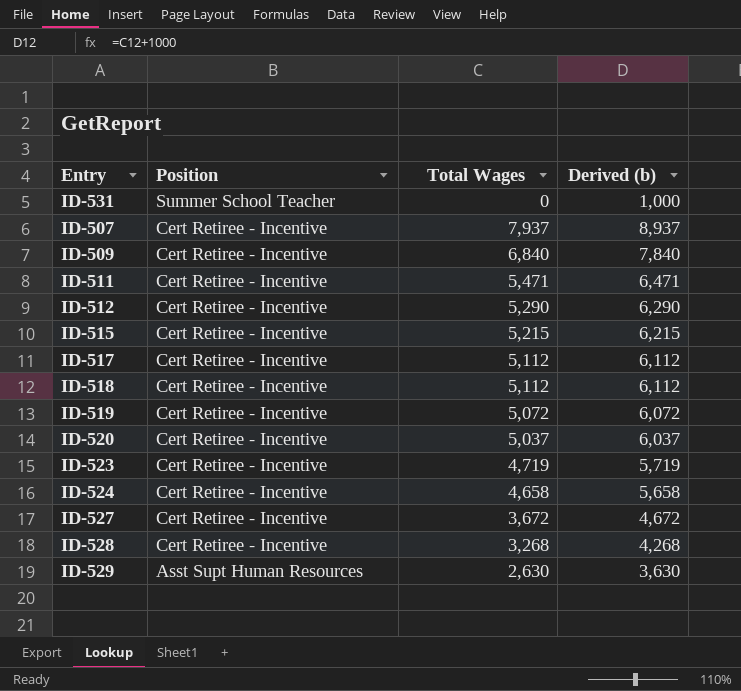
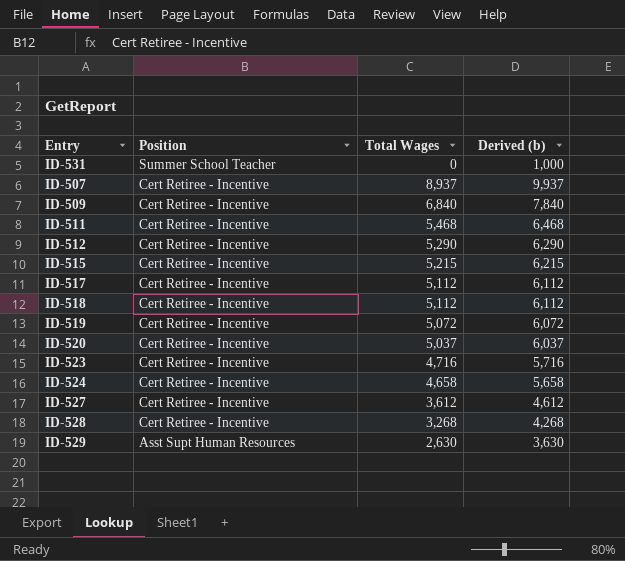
ID-507 | Total Wages: 7,937 -> 8,937
ID-507 | Derived (b): 8,937 -> 9,937
ID-511 | Total Wages: 5,471 -> 5,468
ID-511 | Derived (b): 6,471 -> 6,468
ID-523 | Total Wages: 4,719 -> 4,716
ID-523 | Derived (b): 5,719 -> 5,716
ID-527 | Total Wages: 3,672 -> 3,612
ID-527 | Derived (b): 4,672 -> 4,612

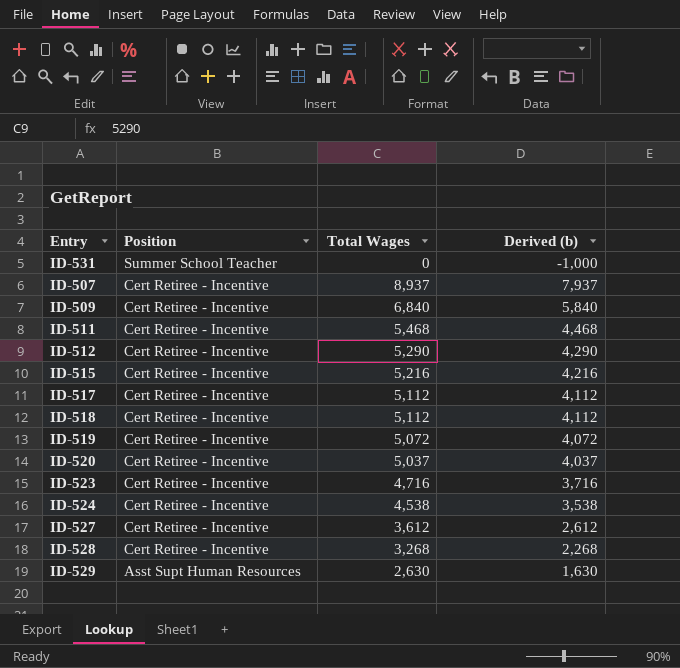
column Derived (b) | formula: [Total Wages] + 1000 -> [Total Wages] - 1000
ID-515 | Total Wages: 5,215 -> 5,216
ID-524 | Total Wages: 4,658 -> 4,538

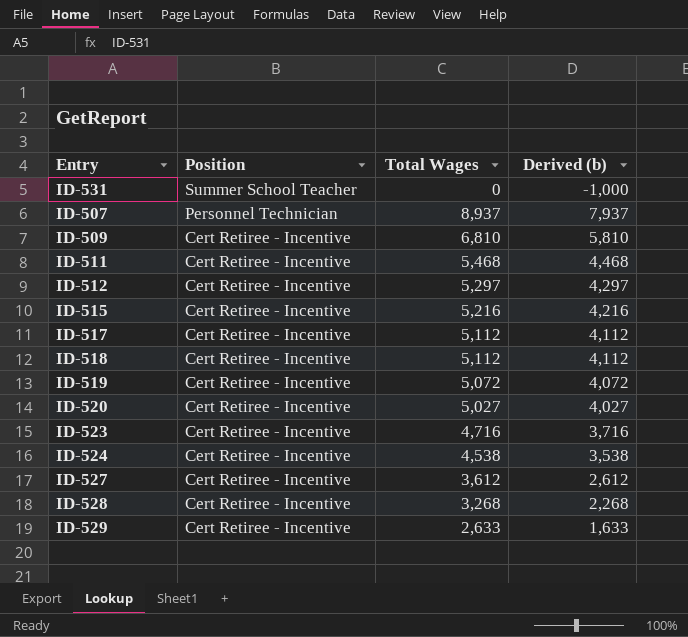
ID-507 | Position: Cert Retiree - Incentive -> Personnel Technician
ID-509 | Total Wages: 6,840 -> 6,810
ID-509 | Derived (b): 5,840 -> 5,810
ID-512 | Total Wages: 5,290 -> 5,297
ID-512 | Derived (b): 4,290 -> 4,297
ID-520 | Total Wages: 5,037 -> 5,027
ID-520 | Derived (b): 4,037 -> 4,027
ID-529 | Position: Asst Supt Human Resources -> Cert Retiree - Incentive
ID-529 | Total Wages: 2,630 -> 2,633
ID-529 | Derived (b): 1,630 -> 1,633

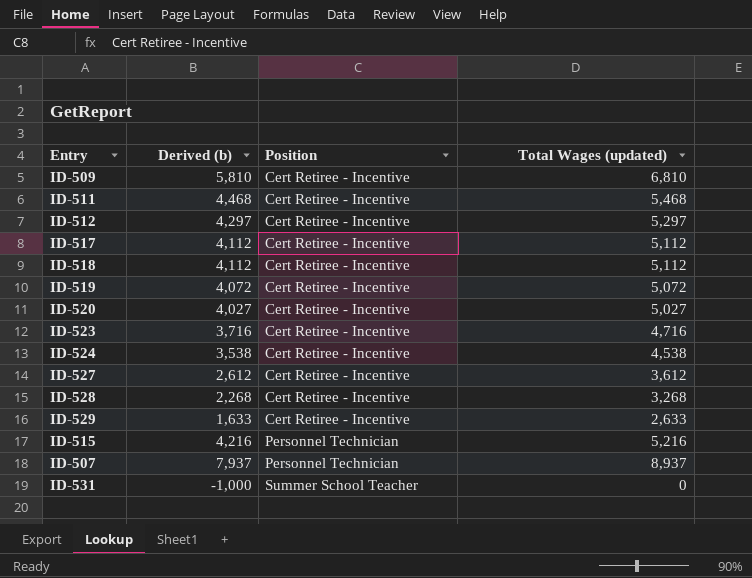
row order: Position descending -> Position ascending
column Derived (b) | position: 4 -> 2
column name: Total Wages -> Total Wages (updated)
ID-515 | Position: Cert Retiree - Incentive -> Personnel Technician

